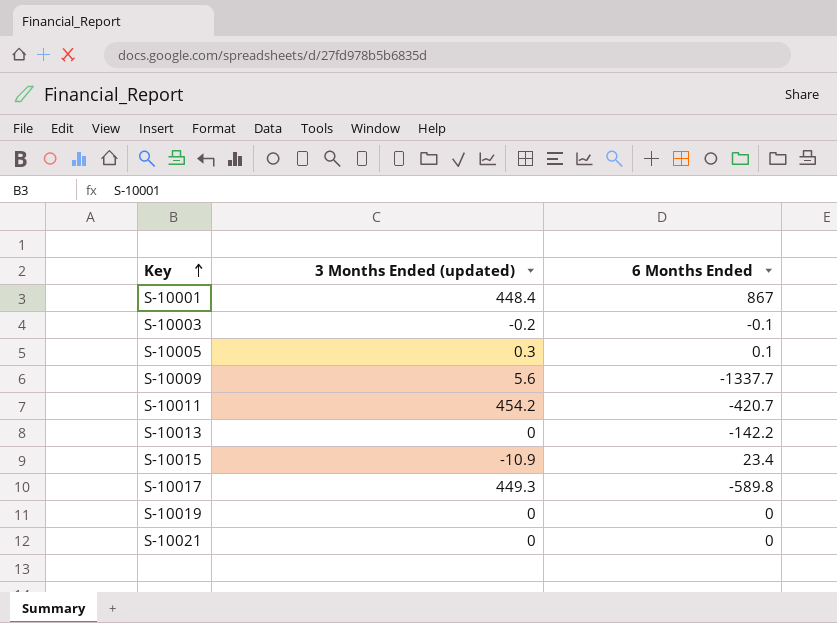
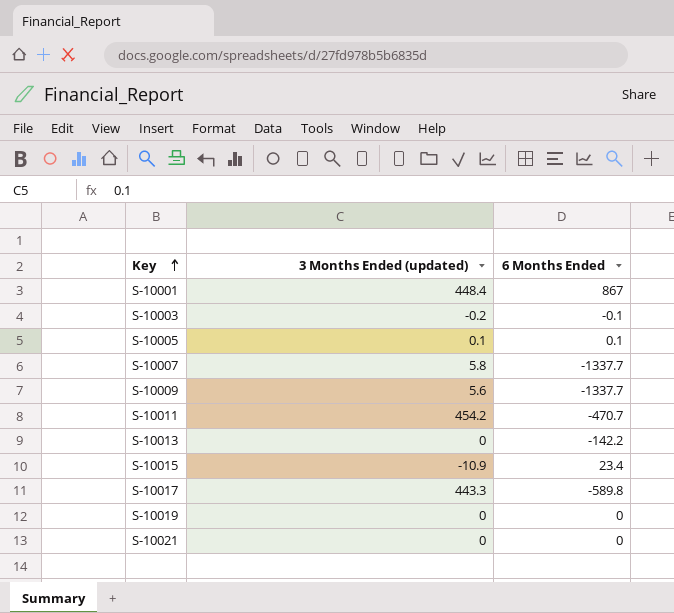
S-10005 | 3 Months Ended (updated): 0.3 -> 0.1
row S-10007: none -> 5.8 | -1337.7
S-10011 | 6 Months Ended: -420.7 -> -470.7
S-10017 | 3 Months Ended (updated): 449.3 -> 443.3

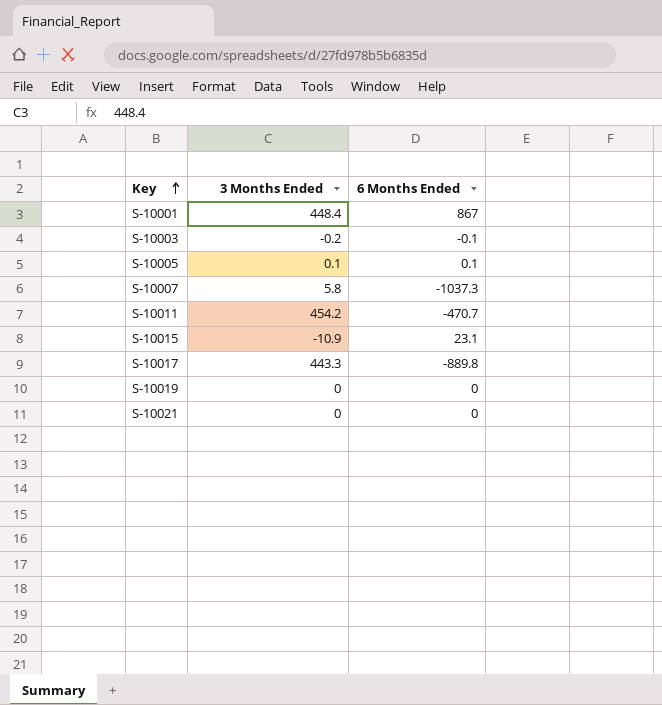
column name: 3 Months Ended (updated) -> 3 Months Ended
row S-10009: 5.6 | -1337.7 -> none
row S-10013: 0 | -142.2 -> none
S-10007 | 6 Months Ended: -1337.7 -> -1037.3
S-10015 | 6 Months Ended: 23.4 -> 23.1
S-10017 | 6 Months Ended: -589.8 -> -889.8

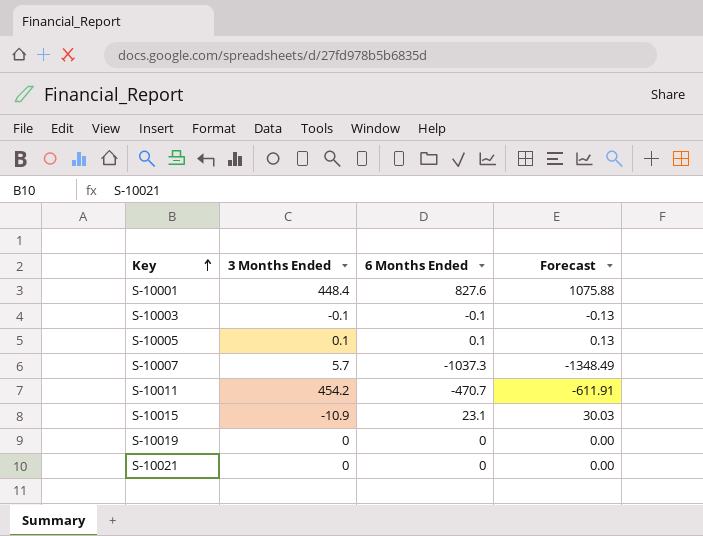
column Forecast | formula: none -> [6 Months Ended] * 1.3
row S-10017: 443.3 | -889.8 -> none
S-10001 | 6 Months Ended: 867 -> 827.6
S-10003 | 3 Months Ended: -0.2 -> -0.1
S-10007 | 3 Months Ended: 5.8 -> 5.7

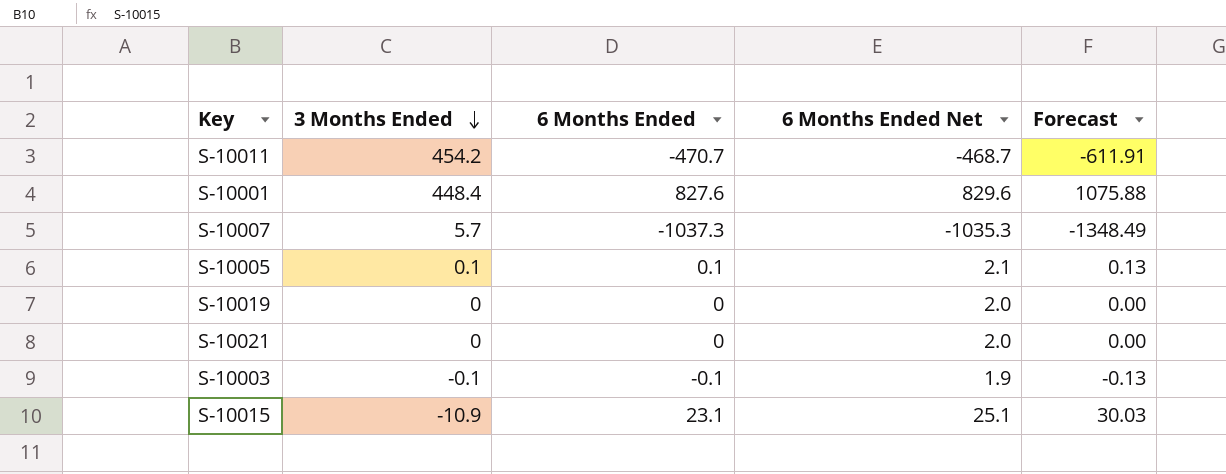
row order: Key ascending -> 3 Months Ended descending
column 6 Months Ended Net | formula: none -> [6 Months Ended] + 2

